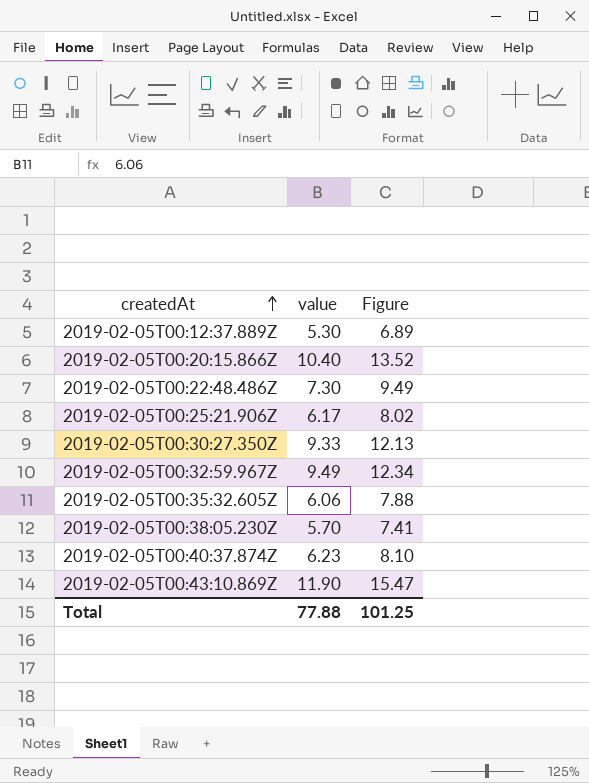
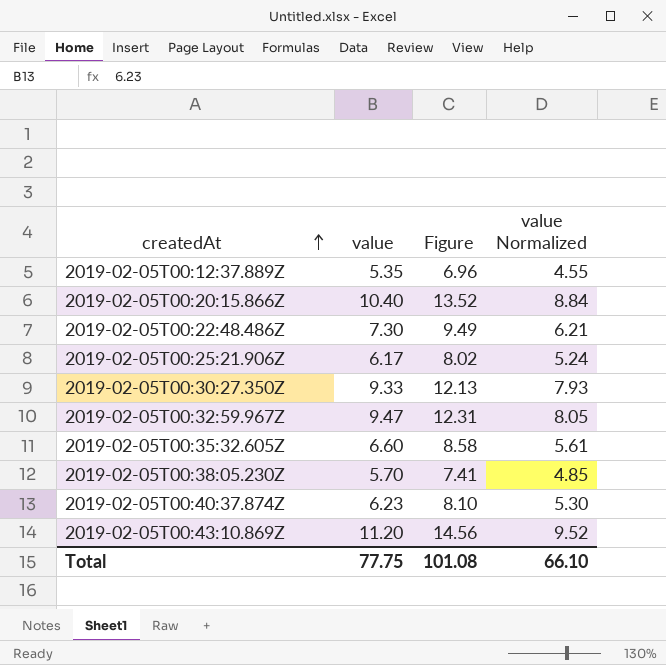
column value Normalized | formula: none -> [value] * 0.85
2019-02-05T00:12:37.889Z | value: 5.30 -> 5.35
2019-02-05T00:12:37.889Z | Figure: 6.89 -> 6.96
2019-02-05T00:32:59.967Z | value: 9.49 -> 9.47
2019-02-05T00:32:59.967Z | Figure: 12.34 -> 12.31
2019-02-05T00:35:32.605Z | value: 6.06 -> 6.60
2019-02-05T00:35:32.605Z | Figure: 7.88 -> 8.58
2019-02-05T00:43:10.869Z | value: 11.90 -> 11.20
2019-02-05T00:43:10.869Z | Figure: 15.47 -> 14.56
Total | value: 77.88 -> 77.75
Total | Figure: 101.25 -> 101.08

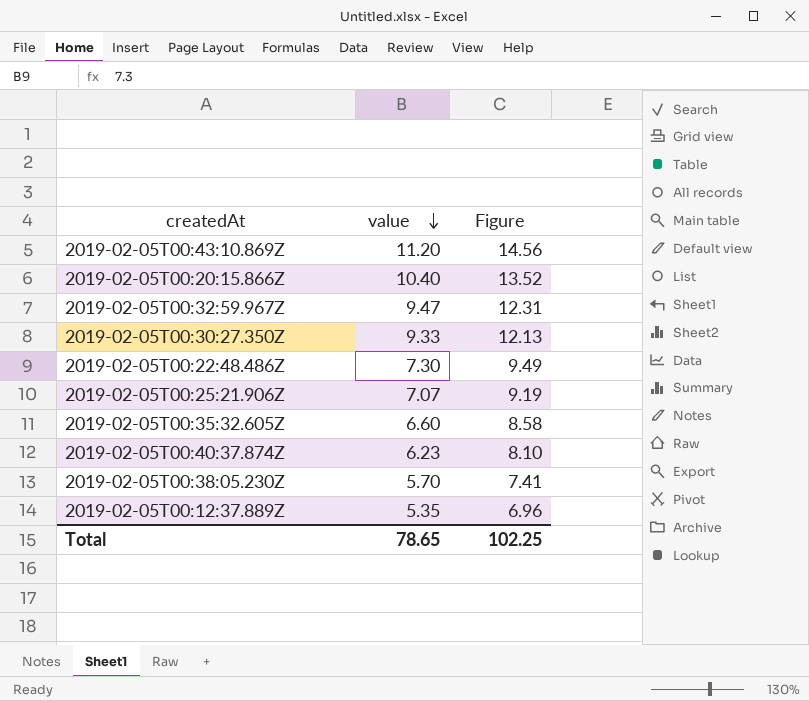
row order: createdAt ascending -> value descending
column value Normalized | formula: [value] * 0.85 -> none
2019-02-05T00:25:21.906Z | value: 6.17 -> 7.07
2019-02-05T00:25:21.906Z | Figure: 8.02 -> 9.19
Total | value: 77.75 -> 78.65
Total | Figure: 101.08 -> 102.25

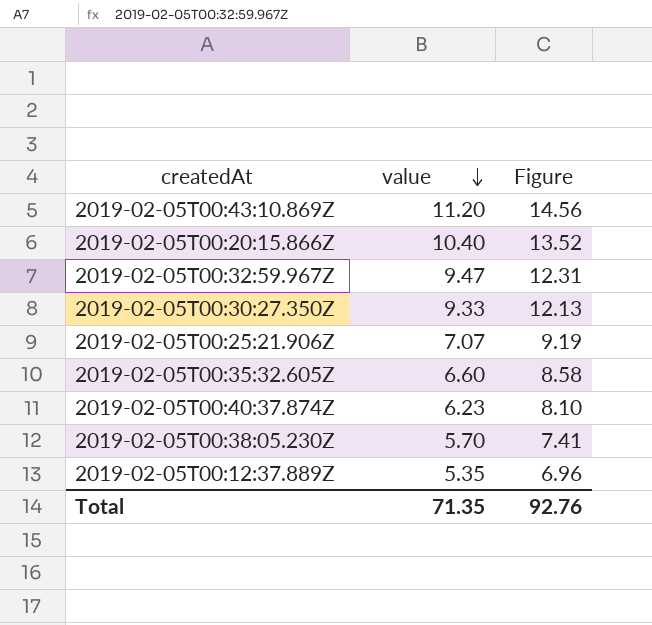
row 2019-02-05T00:22:48.486Z: 7.30 | 9.49 -> none
Total | value: 78.65 -> 71.35
Total | Figure: 102.25 -> 92.76

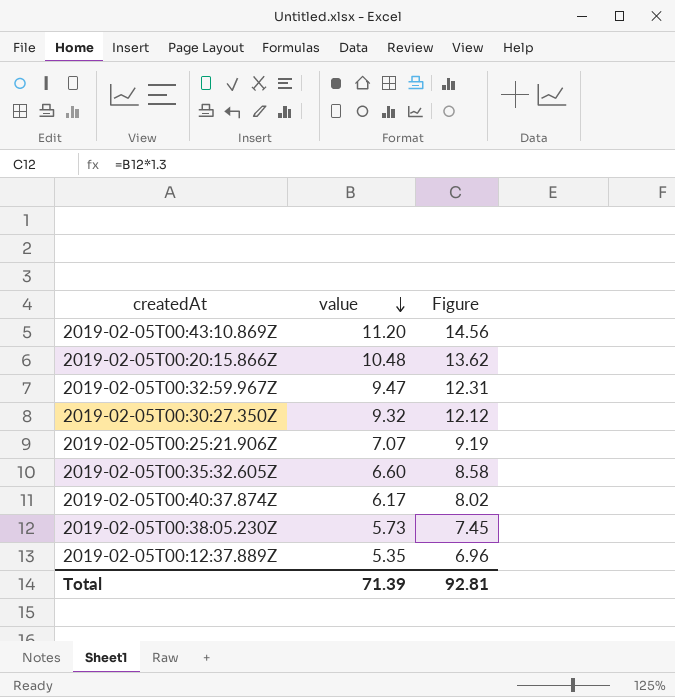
2019-02-05T00:20:15.866Z | value: 10.40 -> 10.48
2019-02-05T00:20:15.866Z | Figure: 13.52 -> 13.62
2019-02-05T00:30:27.350Z | value: 9.33 -> 9.32
2019-02-05T00:30:27.350Z | Figure: 12.13 -> 12.12
2019-02-05T00:40:37.874Z | value: 6.23 -> 6.17
2019-02-05T00:40:37.874Z | Figure: 8.10 -> 8.02
2019-02-05T00:38:05.230Z | value: 5.70 -> 5.73
2019-02-05T00:38:05.230Z | Figure: 7.41 -> 7.45
Total | value: 71.35 -> 71.39
Total | Figure: 92.76 -> 92.81

